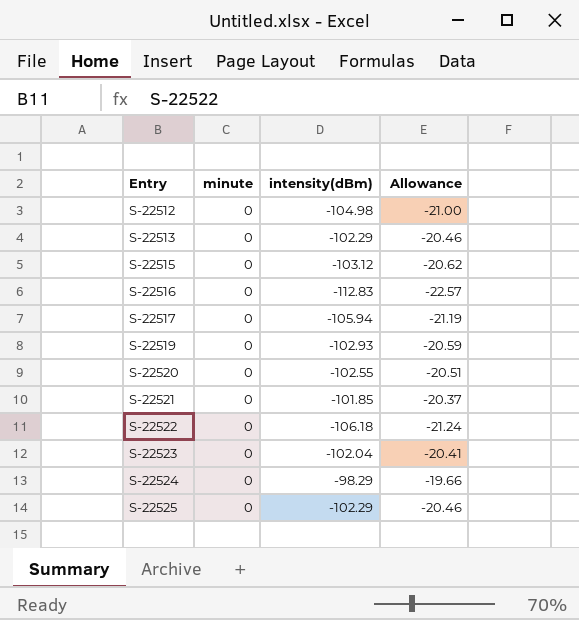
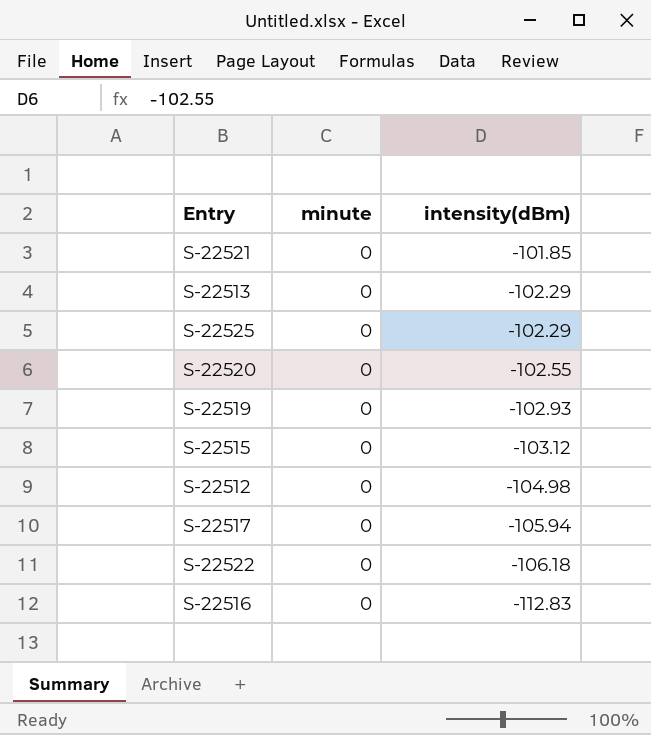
row order: Entry ascending -> intensity(dBm) descending
column Allowance | formula: [intensity(dBm)] * 0.2 -> none
row S-22523: 0 | -102.04 | -20.41 -> none
row S-22524: 0 | -98.29 | -19.66 -> none

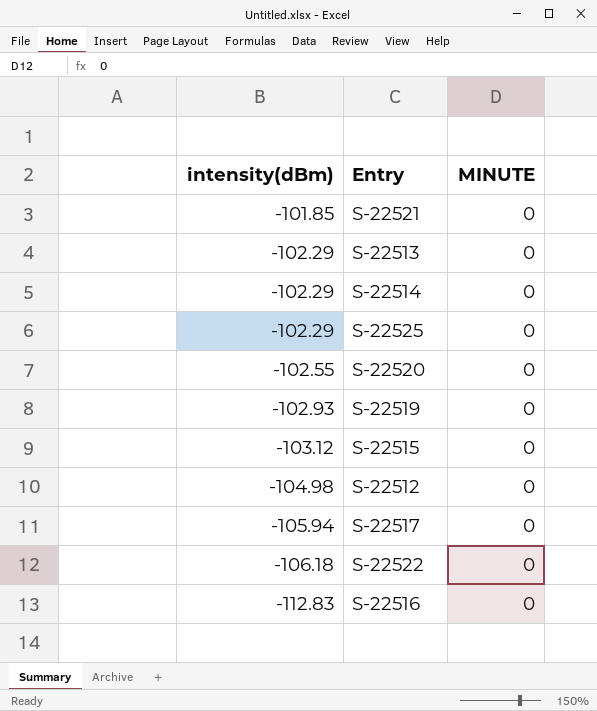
column intensity(dBm) | position: 3 -> 1
column name: minute -> MINUTE
row S-22514: none -> -102.29 | 0

